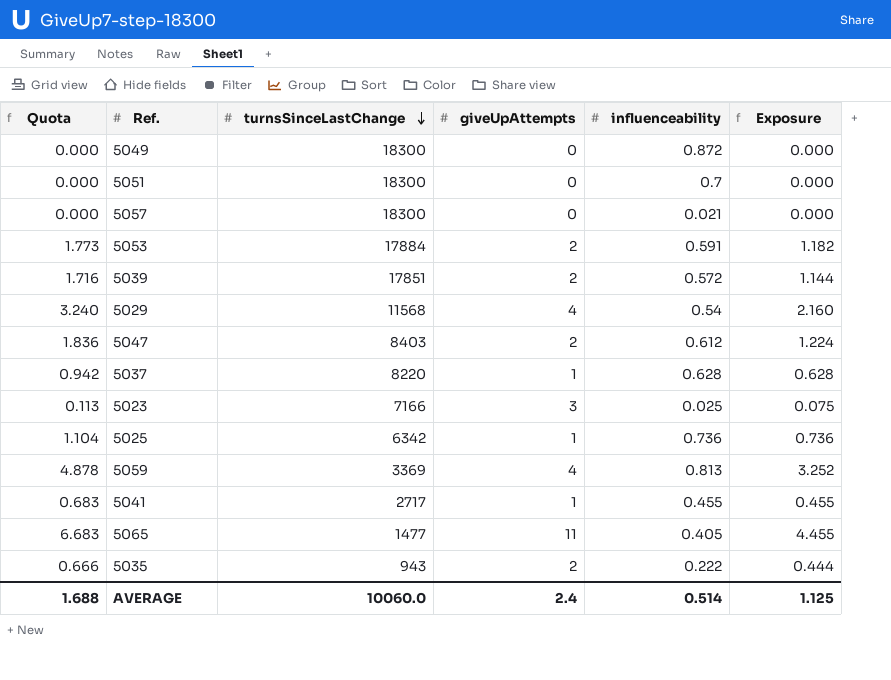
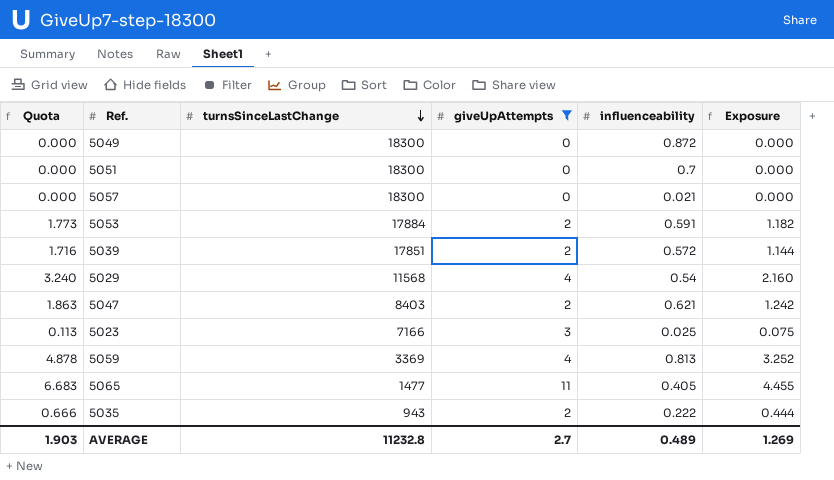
filter: none -> giveUpAttempts != 1
5047 | Quota: 1.836 -> 1.863
5047 | influenceability: 0.612 -> 0.621
5047 | Exposure: 1.224 -> 1.242
AVERAGE | Quota: 1.688 -> 1.903
AVERAGE | turnsSinceLastChange: 10060.0 -> 11232.8
AVERAGE | giveUpAttempts: 2.4 -> 2.7
AVERAGE | influenceability: 0.514 -> 0.489
AVERAGE | Exposure: 1.125 -> 1.269

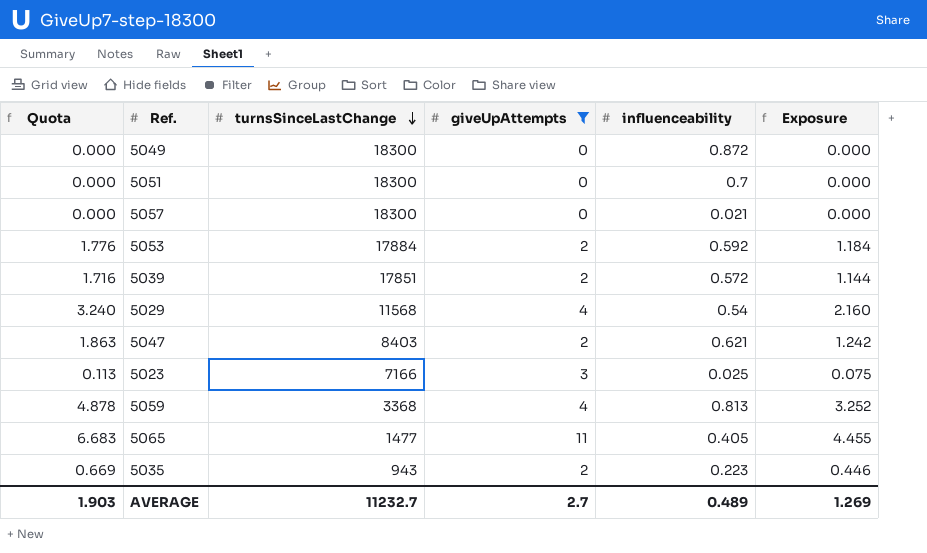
5053 | Quota: 1.773 -> 1.776
5053 | influenceability: 0.591 -> 0.592
5053 | Exposure: 1.182 -> 1.184
5059 | turnsSinceLastChange: 3369 -> 3368
5035 | Quota: 0.666 -> 0.669
5035 | influenceability: 0.222 -> 0.223
5035 | Exposure: 0.444 -> 0.446
AVERAGE | turnsSinceLastChange: 11232.8 -> 11232.7

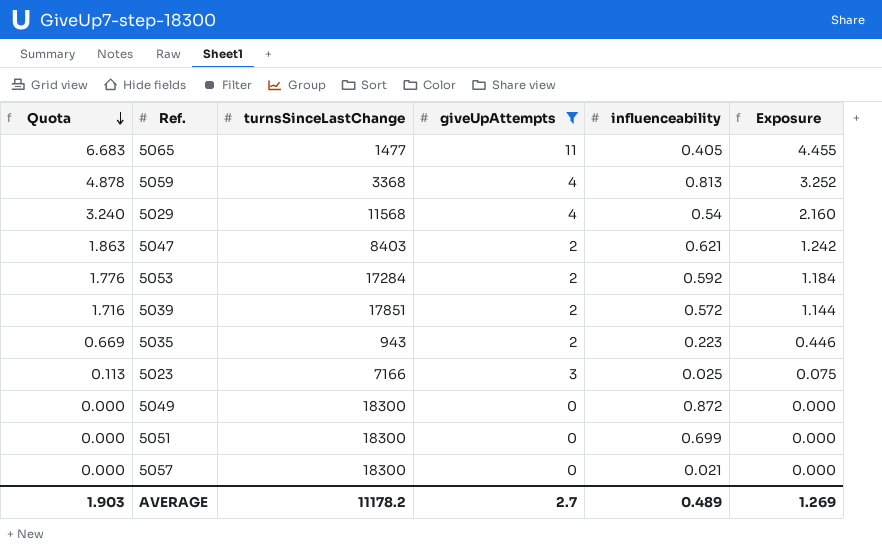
row order: turnsSinceLastChange descending -> Quota descending
5053 | turnsSinceLastChange: 17884 -> 17284
5051 | influenceability: 0.7 -> 0.699
AVERAGE | turnsSinceLastChange: 11232.7 -> 11178.2

